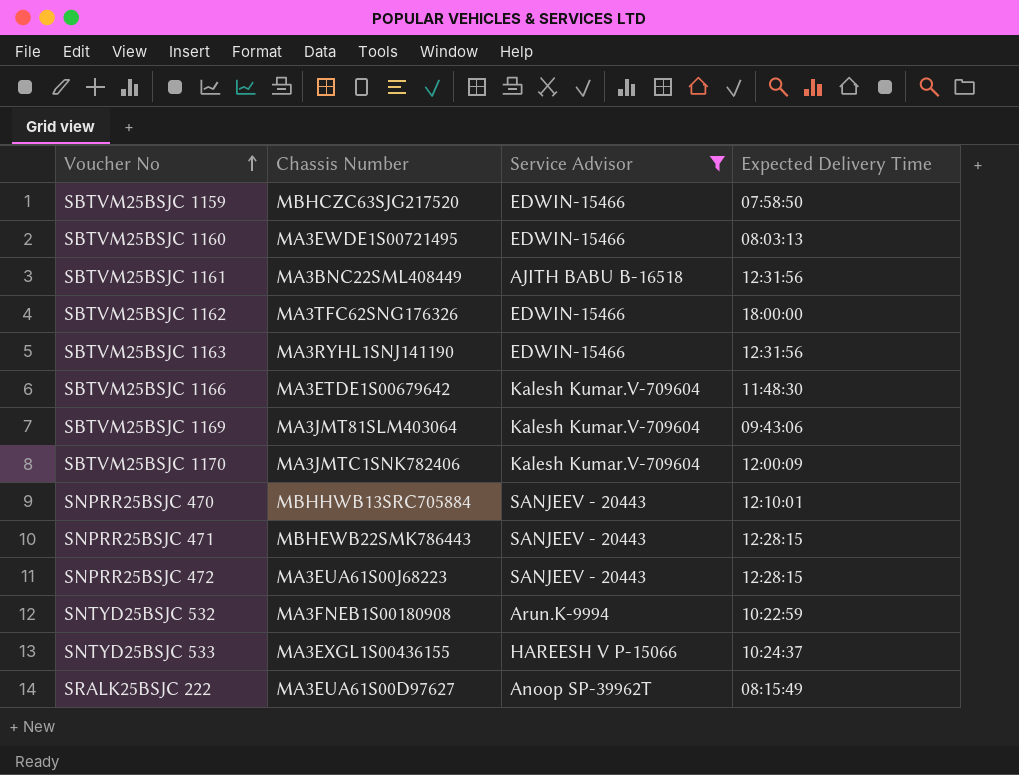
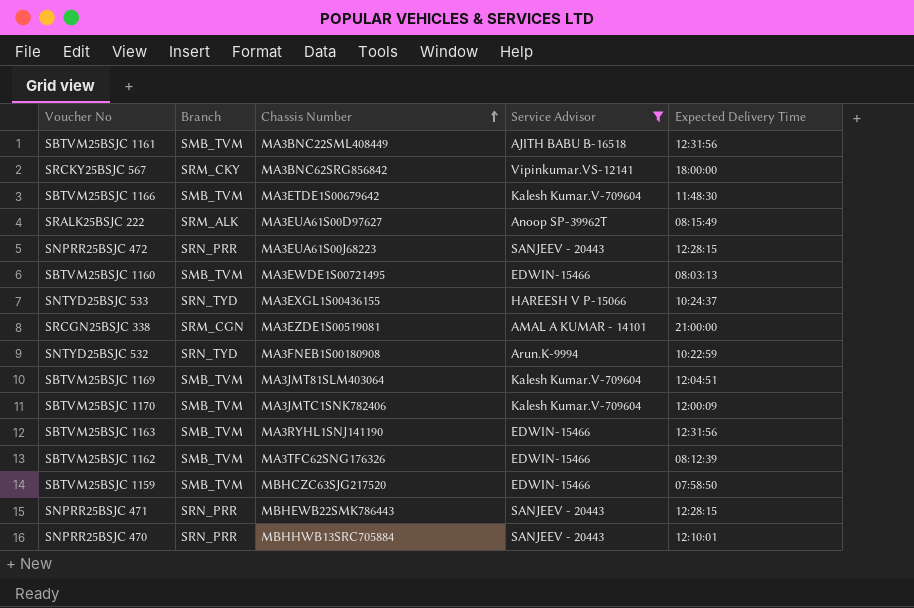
row order: Voucher No ascending -> Chassis Number ascending
column Branch | position: none -> 2
row SRCKY25BSJC 567: none -> SRM_CKY | MA3BNC62SRG856842 | Vipinkumar.VS-12141 | 18:00:00
row SRCGN25BSJC 338: none -> SRM_CGN | MA3EZDE1S00519081 | AMAL A KUMAR - 14101 | 21:00:00
SBTVM25BSJC 1169 | Expected Delivery Time: 09:43:06 -> 12:04:51
SBTVM25BSJC 1162 | Expected Delivery Time: 18:00:00 -> 08:12:39

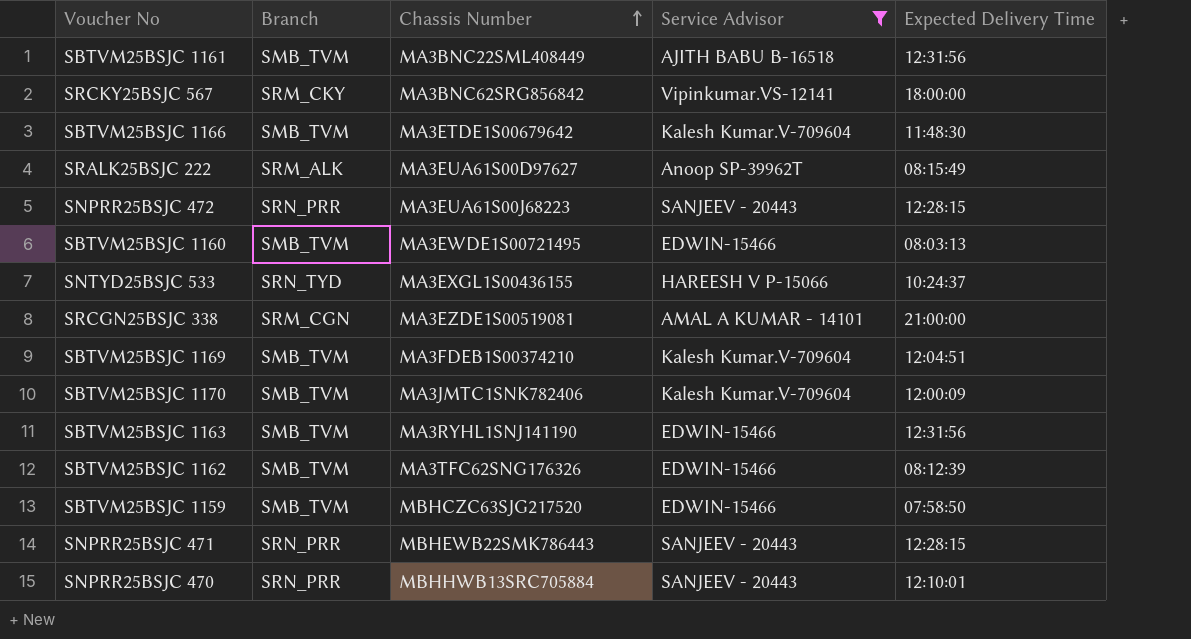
row SNTYD25BSJC 532: SRN_TYD | MA3FNEB1S00180908 | Arun.K-9994 | 10:22:59 -> none
SBTVM25BSJC 1169 | Chassis Number: MA3JMT81SLM403064 -> MA3FDEB1S00374210

